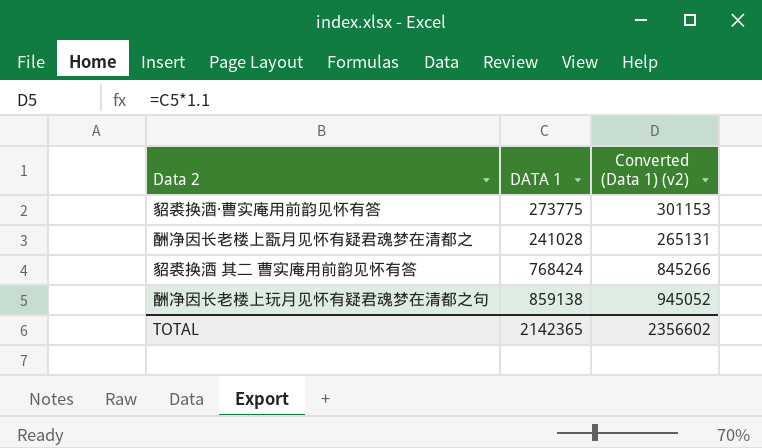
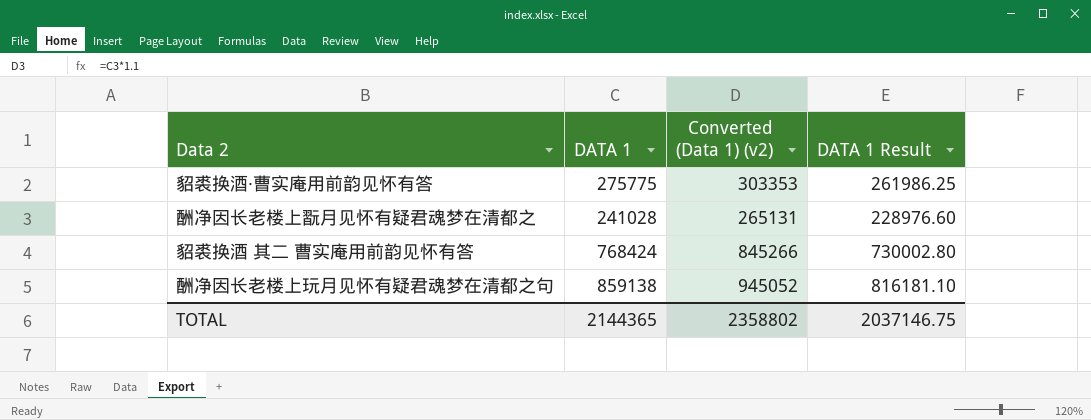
column DATA 1 Result | formula: none -> [DATA 1] * 0.95
貂裘换酒·曹实庵用前韵见怀有答 | DATA 1: 273775 -> 275775
貂裘换酒·曹实庵用前韵见怀有答 | Converted (Data 1) (v2): 301153 -> 303353
TOTAL | DATA 1: 2142365 -> 2144365
TOTAL | Converted (Data 1) (v2): 2356602 -> 2358802

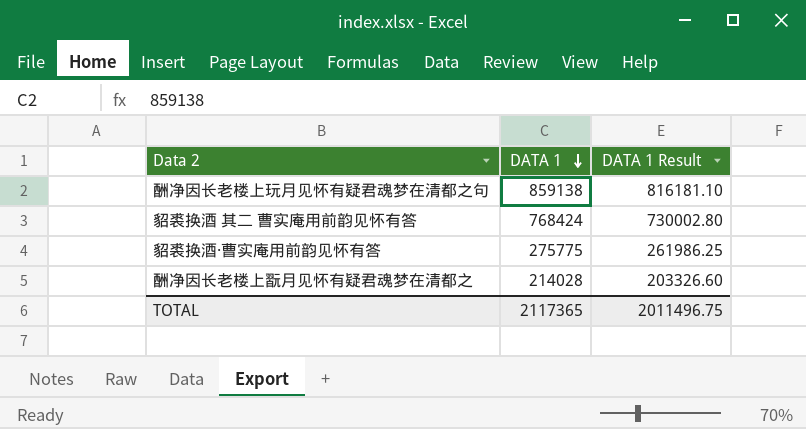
row order: none -> DATA 1 descending
column Converted (Data 1) (v2) | formula: [DATA 1] * 1.1 -> none
酬净因长老楼上翫月见怀有疑君魂梦在清都之 | DATA 1: 241028 -> 214028
酬净因长老楼上翫月见怀有疑君魂梦在清都之 | DATA 1 Result: 228976.60 -> 203326.60
TOTAL | DATA 1: 2144365 -> 2117365
TOTAL | DATA 1 Result: 2037146.75 -> 2011496.75

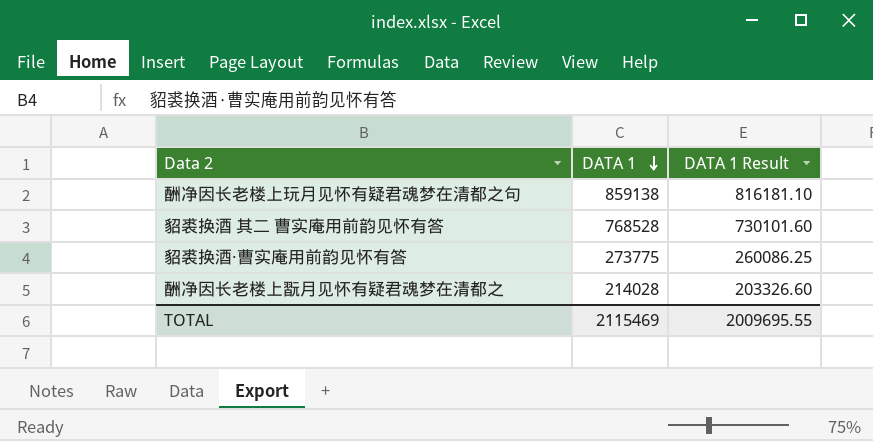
貂裘换酒 其二 曹实庵用前韵见怀有答 | DATA 1: 768424 -> 768528
貂裘换酒 其二 曹实庵用前韵见怀有答 | DATA 1 Result: 730002.80 -> 730101.60
貂裘换酒·曹实庵用前韵见怀有答 | DATA 1: 275775 -> 273775
貂裘换酒·曹实庵用前韵见怀有答 | DATA 1 Result: 261986.25 -> 260086.25
TOTAL | DATA 1: 2117365 -> 2115469
TOTAL | DATA 1 Result: 2011496.75 -> 2009695.55

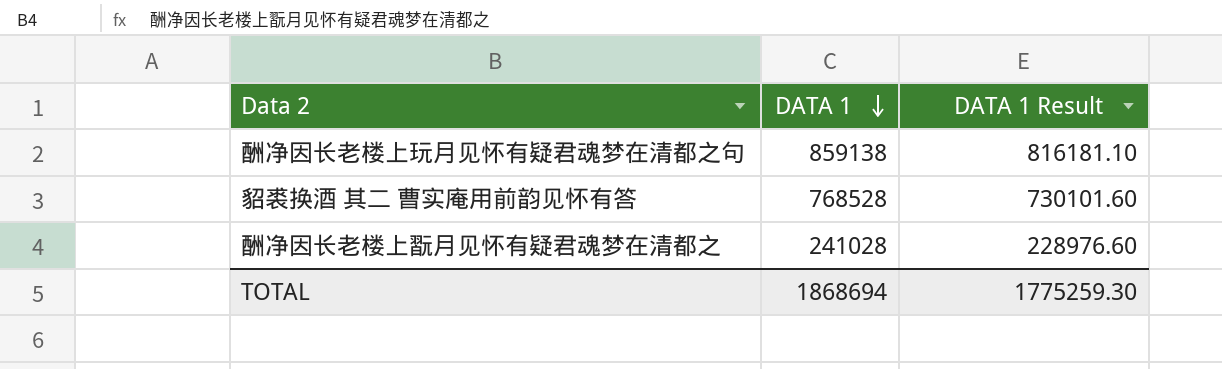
row 貂裘换酒·曹实庵用前韵见怀有答: 273775 | 260086.25 -> none
酬净因长老楼上翫月见怀有疑君魂梦在清都之 | DATA 1: 214028 -> 241028
酬净因长老楼上翫月见怀有疑君魂梦在清都之 | DATA 1 Result: 203326.60 -> 228976.60
TOTAL | DATA 1: 2115469 -> 1868694
TOTAL | DATA 1 Result: 2009695.55 -> 1775259.30

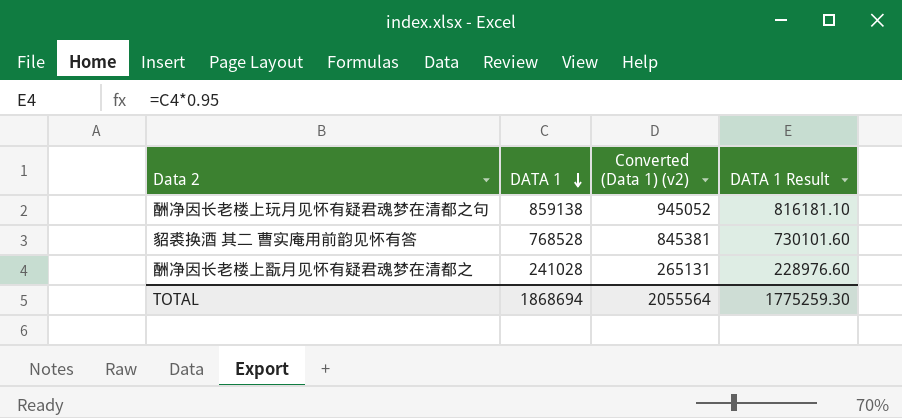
column Converted (Data 1) (v2) | formula: none -> [DATA 1] * 1.1

